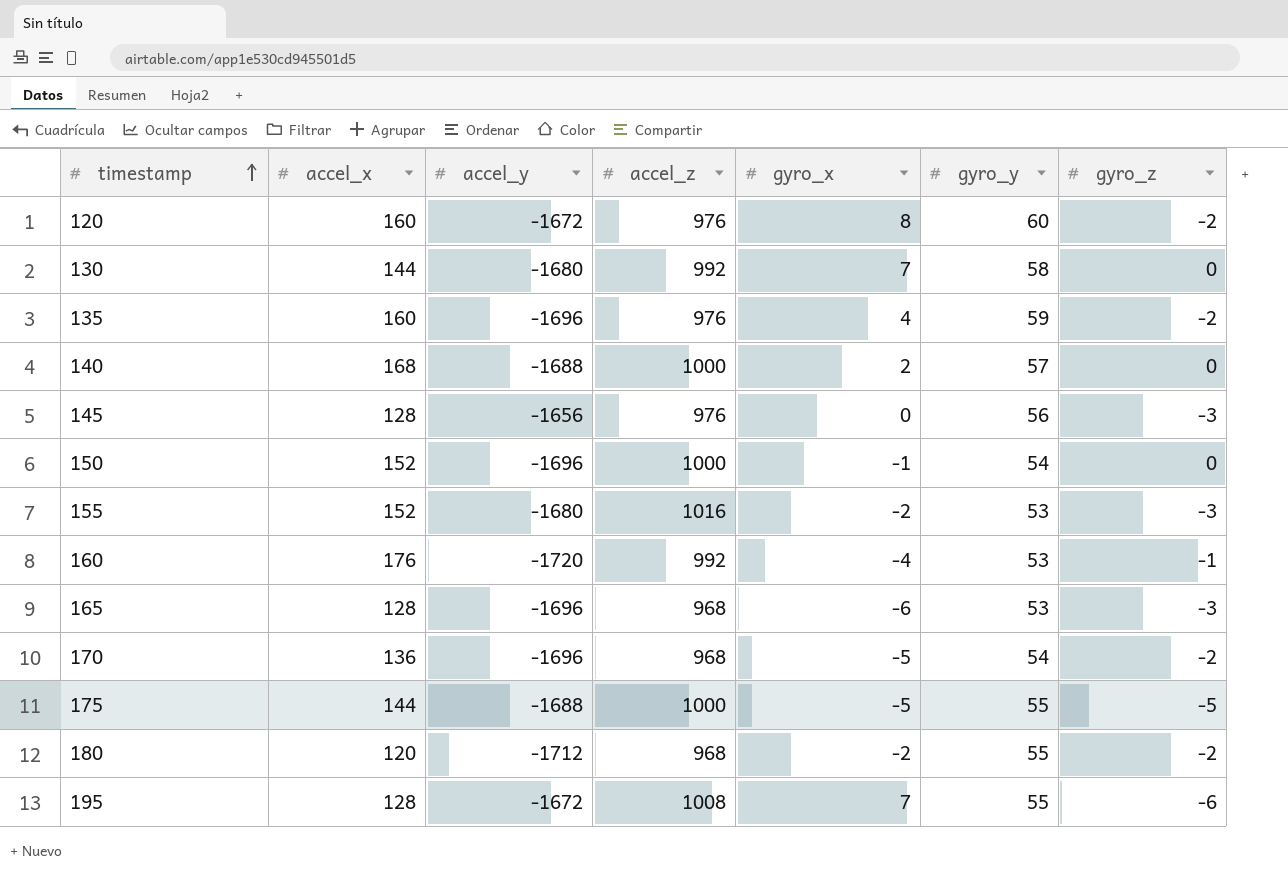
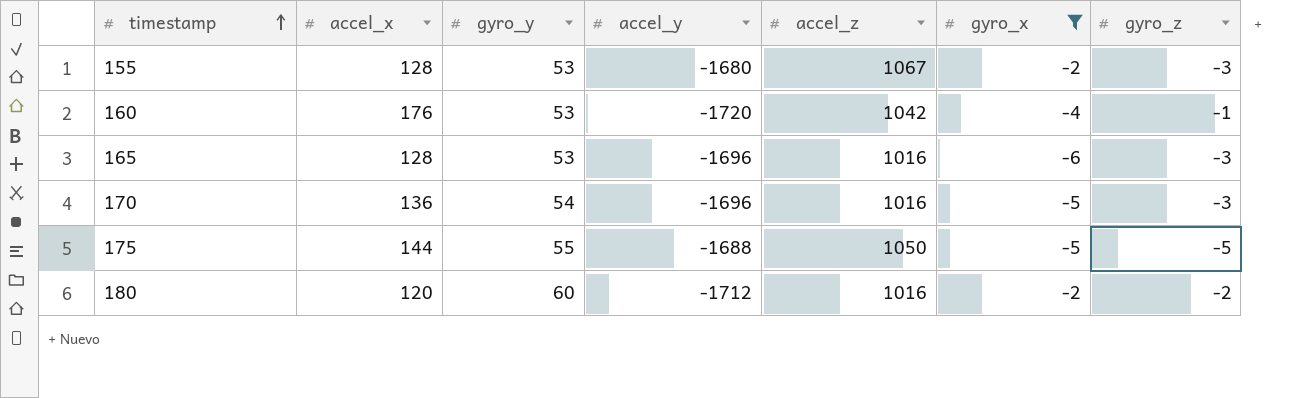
filter: none -> gyro_x <= -2
column gyro_y | position: 6 -> 3
155 | accel_x: 152 -> 128
155 | accel_z: 1016 -> 1067
160 | accel_z: 992 -> 1042
165 | accel_z: 968 -> 1016
170 | accel_z: 968 -> 1016
170 | gyro_z: -2 -> -3
175 | accel_z: 1000 -> 1050
180 | gyro_y: 55 -> 60
180 | accel_z: 968 -> 1016

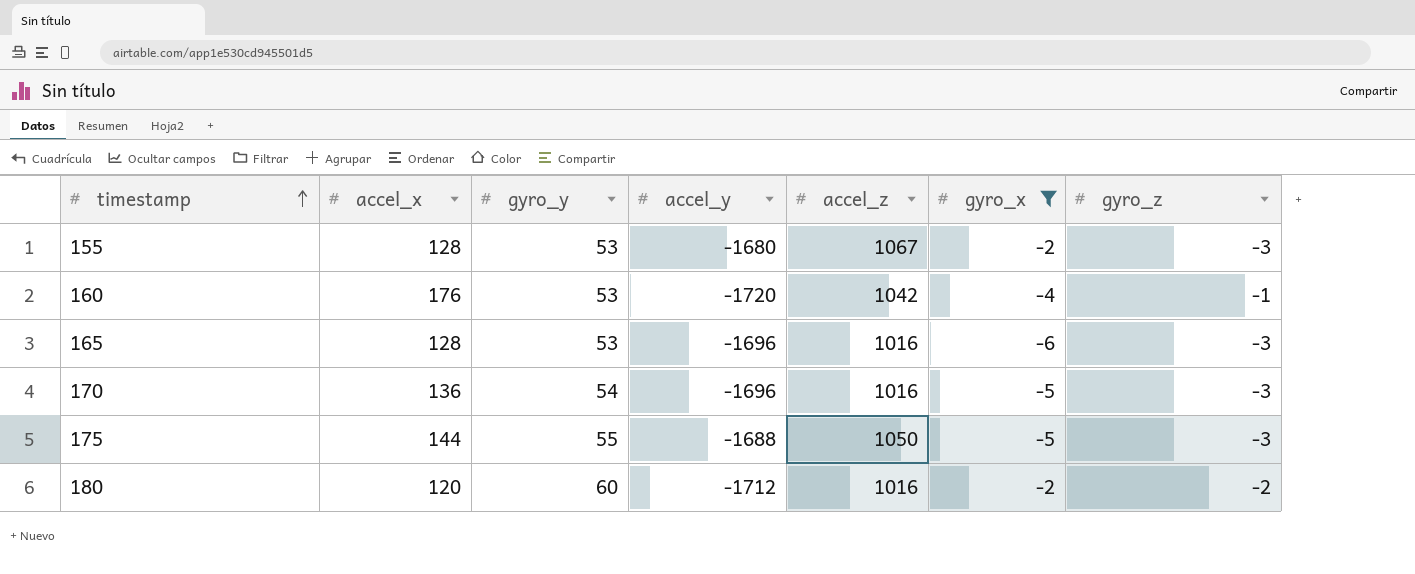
175 | gyro_z: -5 -> -3

